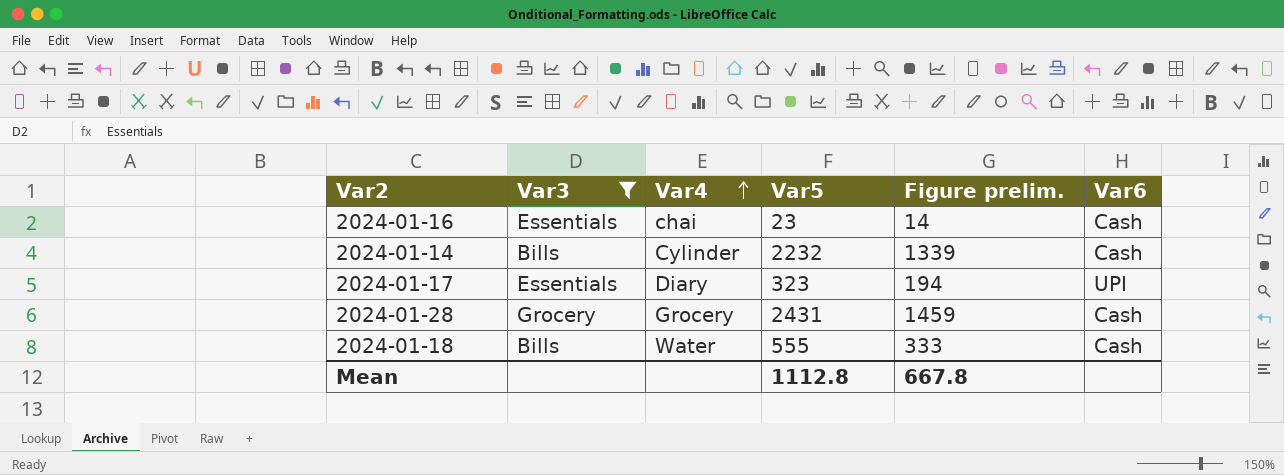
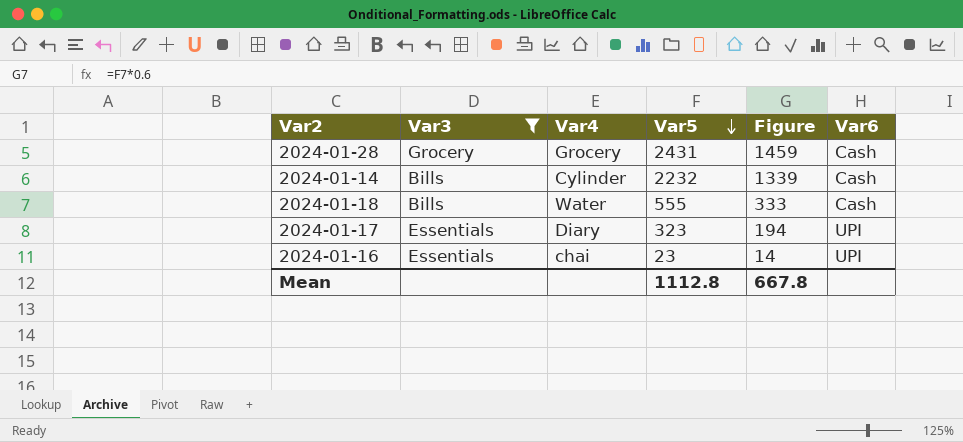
row order: Var4 ascending -> Var5 descending
column name: Figure prelim. -> Figure
2024-01-16 | Var6: Cash -> UPI

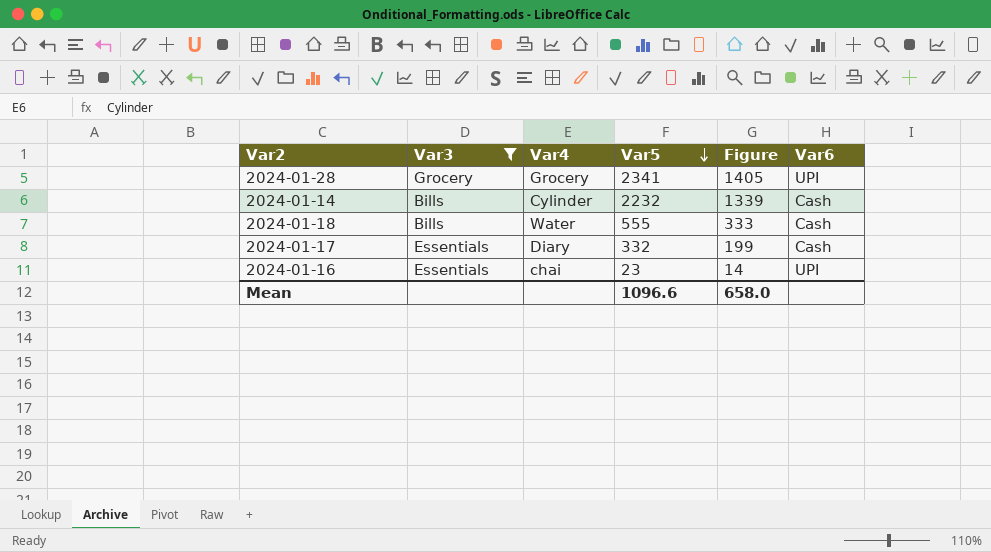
2024-01-28 | Var5: 2431 -> 2341
2024-01-28 | Figure: 1459 -> 1405
2024-01-28 | Var6: Cash -> UPI
2024-01-17 | Var5: 323 -> 332
2024-01-17 | Figure: 194 -> 199
2024-01-17 | Var6: UPI -> Cash
Mean | Var5: 1112.8 -> 1096.6
Mean | Figure: 667.8 -> 658.0

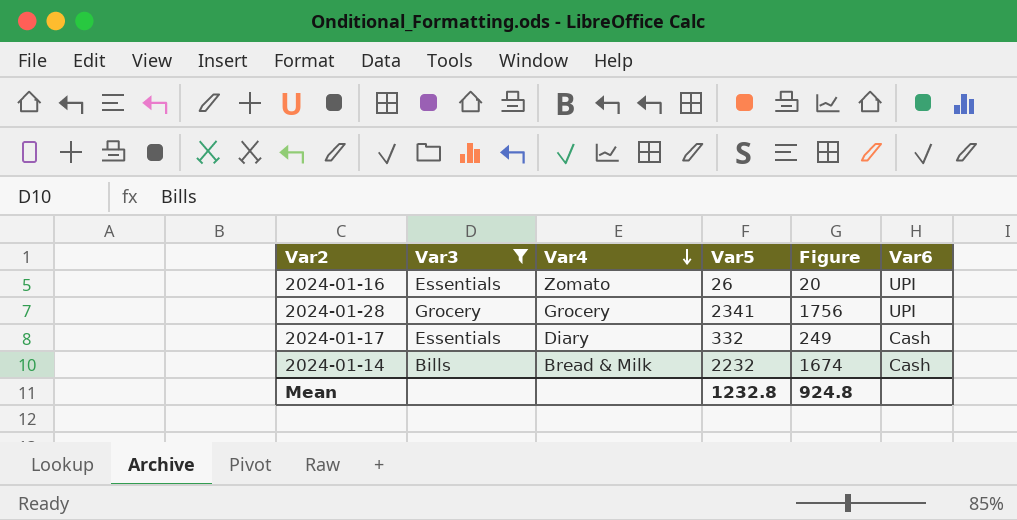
row order: Var5 descending -> Var4 descending
column Figure | formula: [Var5] * 0.6 -> [Var5] * 0.75
row 2024-01-18: Bills | Water | 555 | 333 | Cash -> none
2024-01-16 | Var4: chai -> Zomato
2024-01-16 | Var5: 23 -> 26
2024-01-14 | Var4: Cylinder -> Bread & Milk
Mean | Var5: 1096.6 -> 1232.8
Mean | Figure: 658.0 -> 924.8

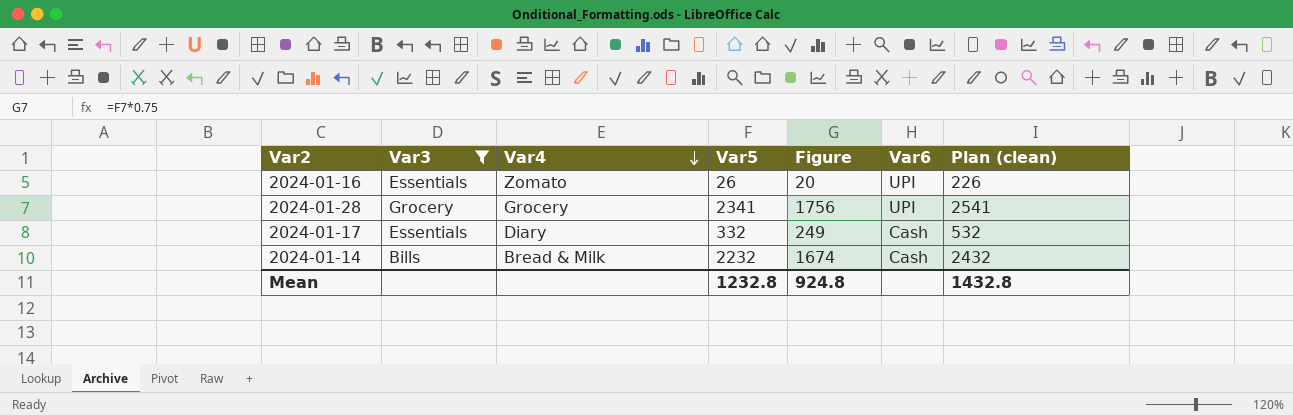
column Plan (clean) | formula: none -> [Var5] + 200

